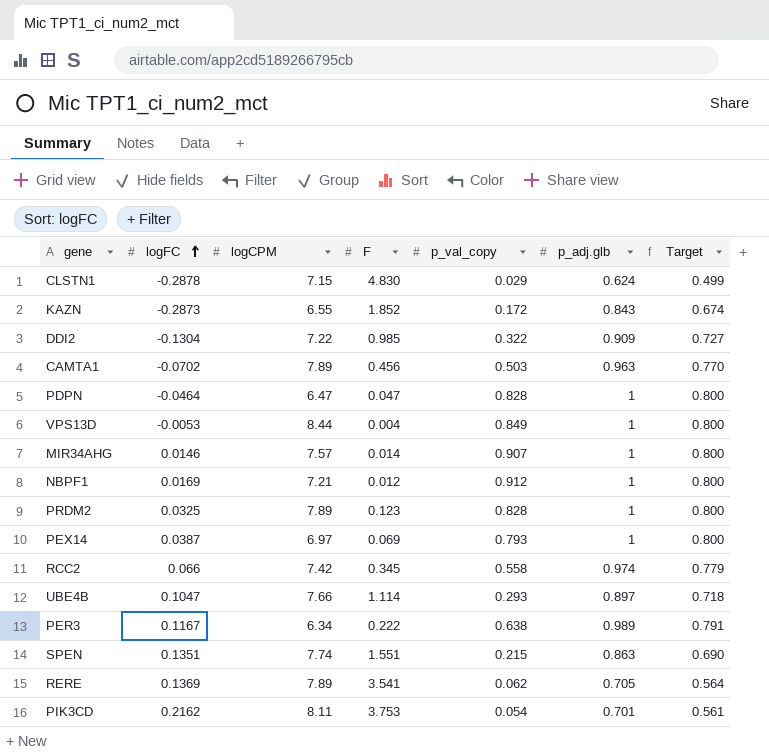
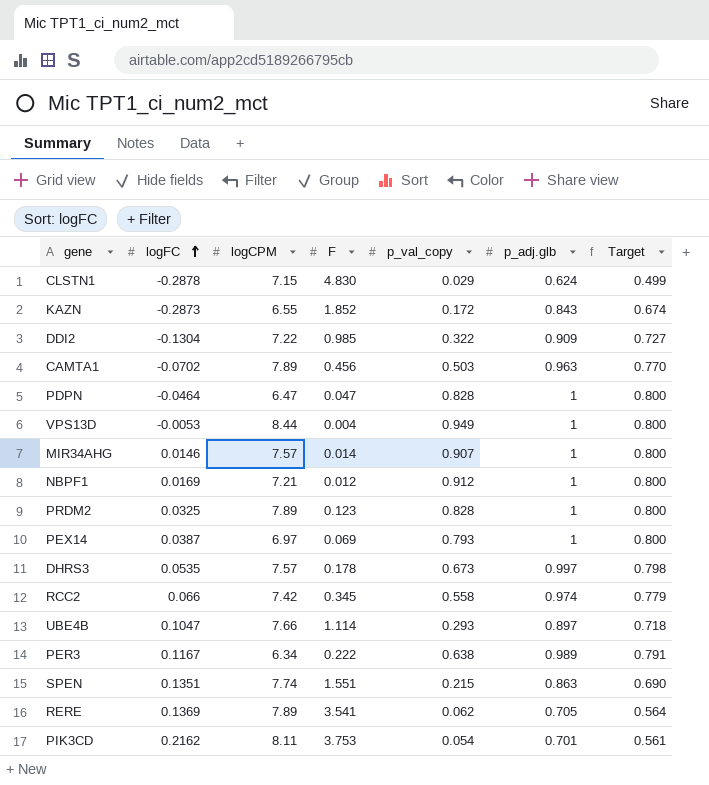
VPS13D | p_val_copy: 0.849 -> 0.949
row DHRS3: none -> 0.0535 | 7.57 | 0.178 | 0.673 | 0.997 | 0.798

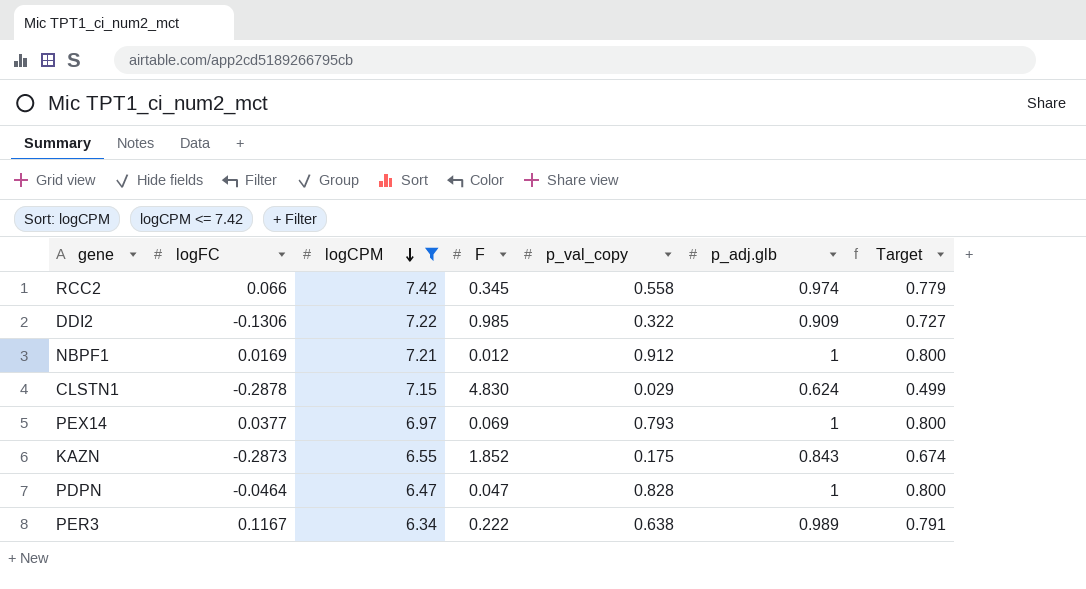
filter: none -> logCPM <= 7.42
row order: logFC ascending -> logCPM descending
DDI2 | logFC: -0.1304 -> -0.1306
PEX14 | logFC: 0.0387 -> 0.0377
KAZN | p_val_copy: 0.172 -> 0.175

